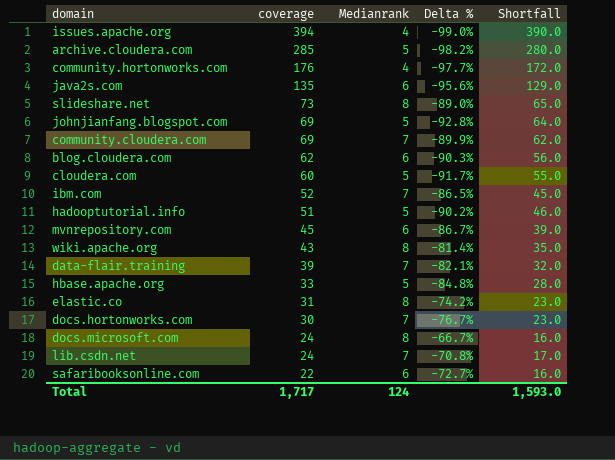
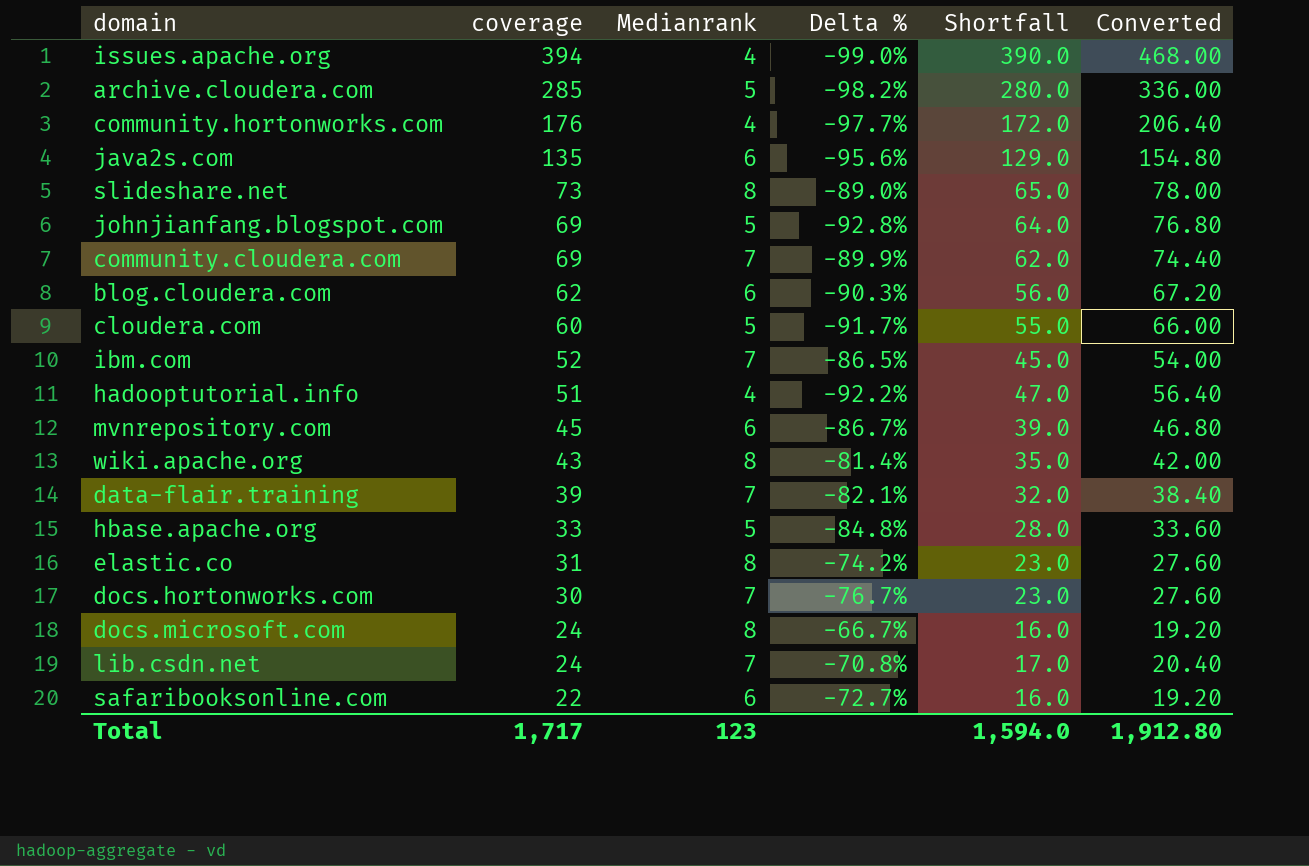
column Converted | formula: none -> [Shortfall] * 1.2
hadooptutorial.info | Medianrank: 5 -> 4
hadooptutorial.info | Delta %: -90.2% -> -92.2%
hadooptutorial.info | Shortfall: 46.0 -> 47.0
Total | Medianrank: 124 -> 123
Total | Shortfall: 1,593.0 -> 1,594.0

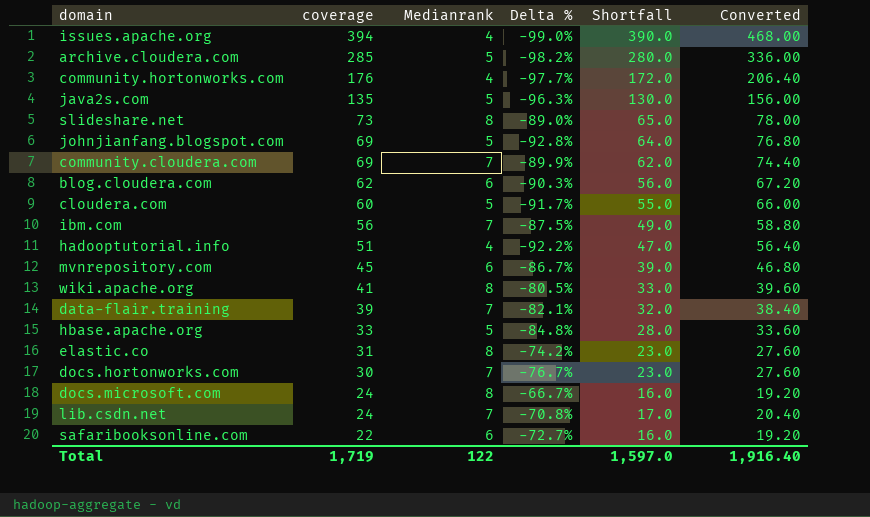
java2s.com | Medianrank: 6 -> 5
java2s.com | Delta %: -95.6% -> -96.3%
java2s.com | Shortfall: 129.0 -> 130.0
java2s.com | Converted: 154.80 -> 156.00
ibm.com | coverage: 52 -> 56
ibm.com | Delta %: -86.5% -> -87.5%
ibm.com | Shortfall: 45.0 -> 49.0
ibm.com | Converted: 54.00 -> 58.80
wiki.apache.org | coverage: 43 -> 41
wiki.apache.org | Delta %: -81.4% -> -80.5%
wiki.apache.org | Shortfall: 35.0 -> 33.0
wiki.apache.org | Converted: 42.00 -> 39.60
Total | coverage: 1,717 -> 1,719
Total | Medianrank: 123 -> 122
Total | Shortfall: 1,594.0 -> 1,597.0
Total | Converted: 1,912.80 -> 1,916.40

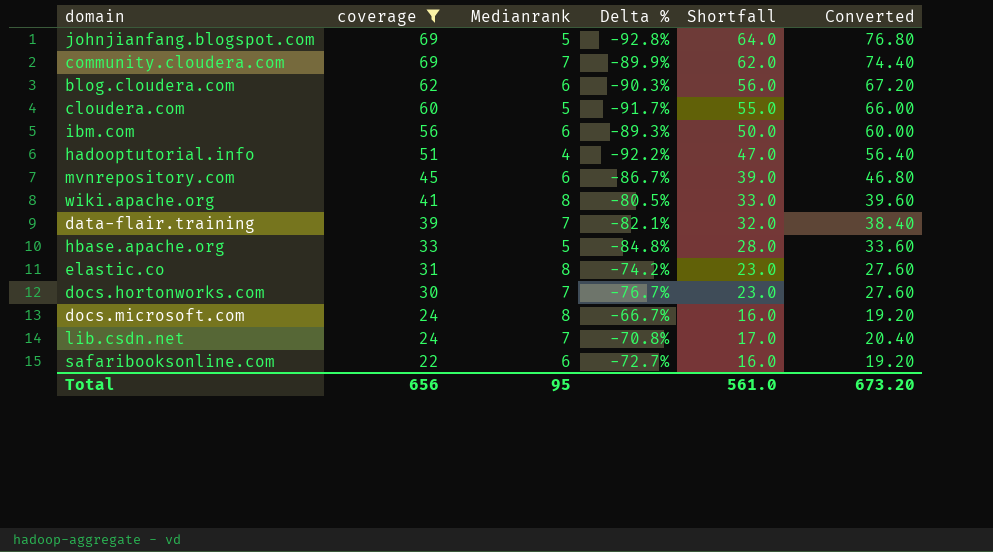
filter: none -> coverage <= 69
ibm.com | Medianrank: 7 -> 6
ibm.com | Delta %: -87.5% -> -89.3%
ibm.com | Shortfall: 49.0 -> 50.0
ibm.com | Converted: 58.80 -> 60.00
Total | coverage: 1,719 -> 656
Total | Medianrank: 122 -> 95
Total | Shortfall: 1,597.0 -> 561.0
Total | Converted: 1,916.40 -> 673.20

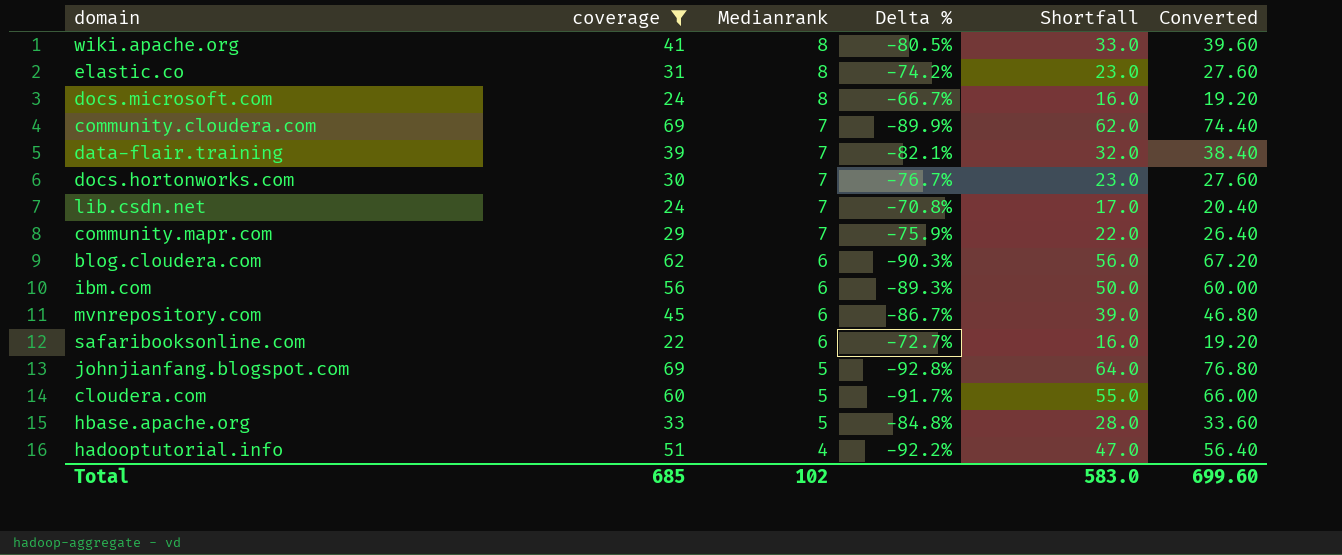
row order: coverage descending -> Medianrank descending
row community.mapr.com: none -> 29 | 7 | -75.9% | 22.0 | 26.40
Total | coverage: 656 -> 685
Total | Medianrank: 95 -> 102
Total | Shortfall: 561.0 -> 583.0
Total | Converted: 673.20 -> 699.60

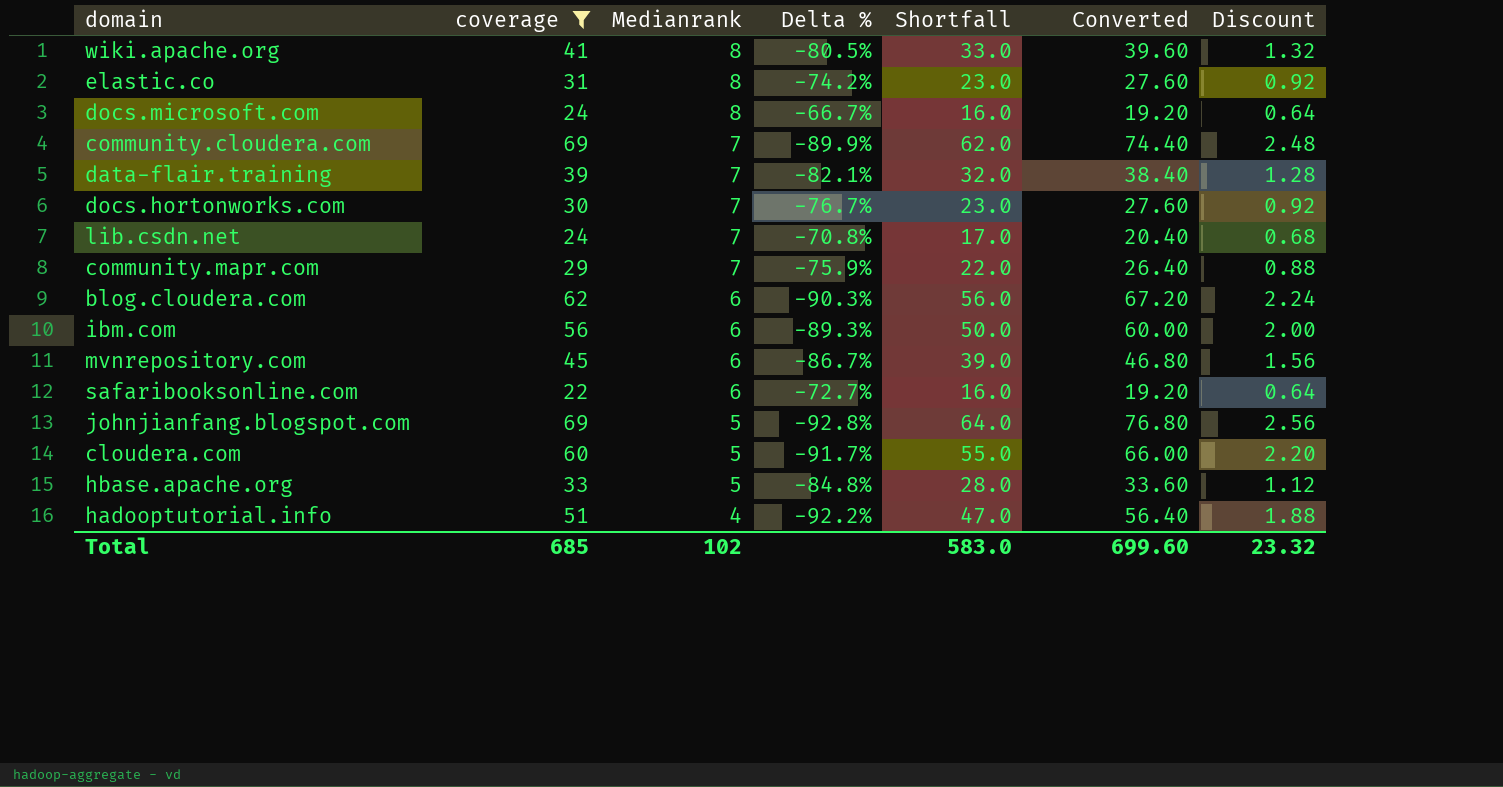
column Discount | formula: none -> [Shortfall] * 0.04

